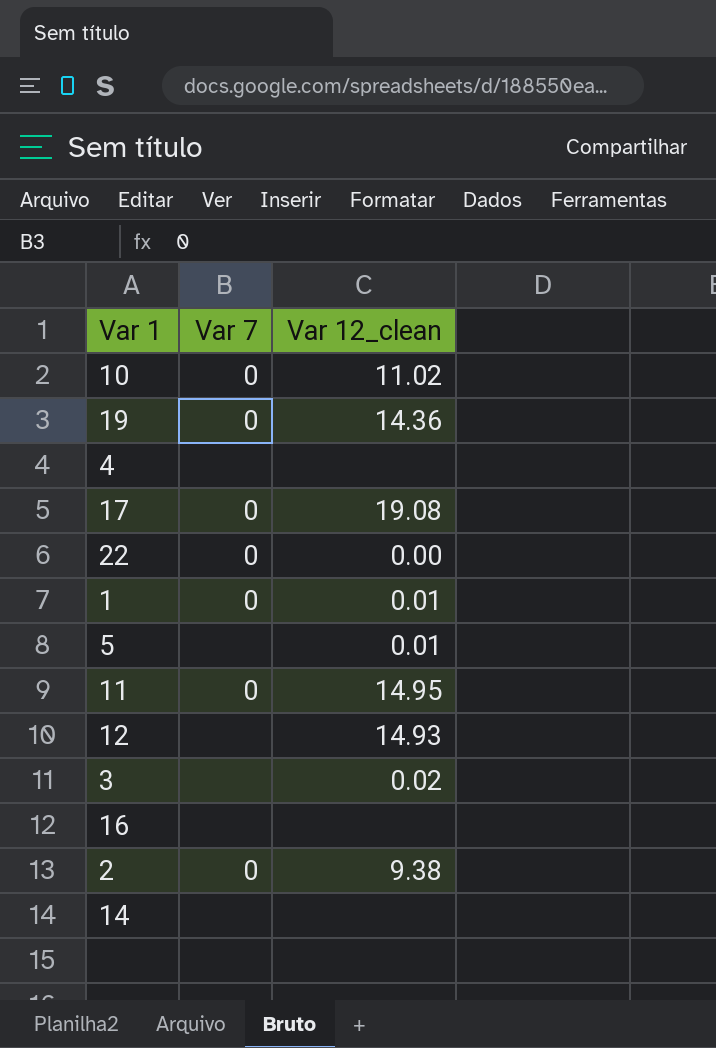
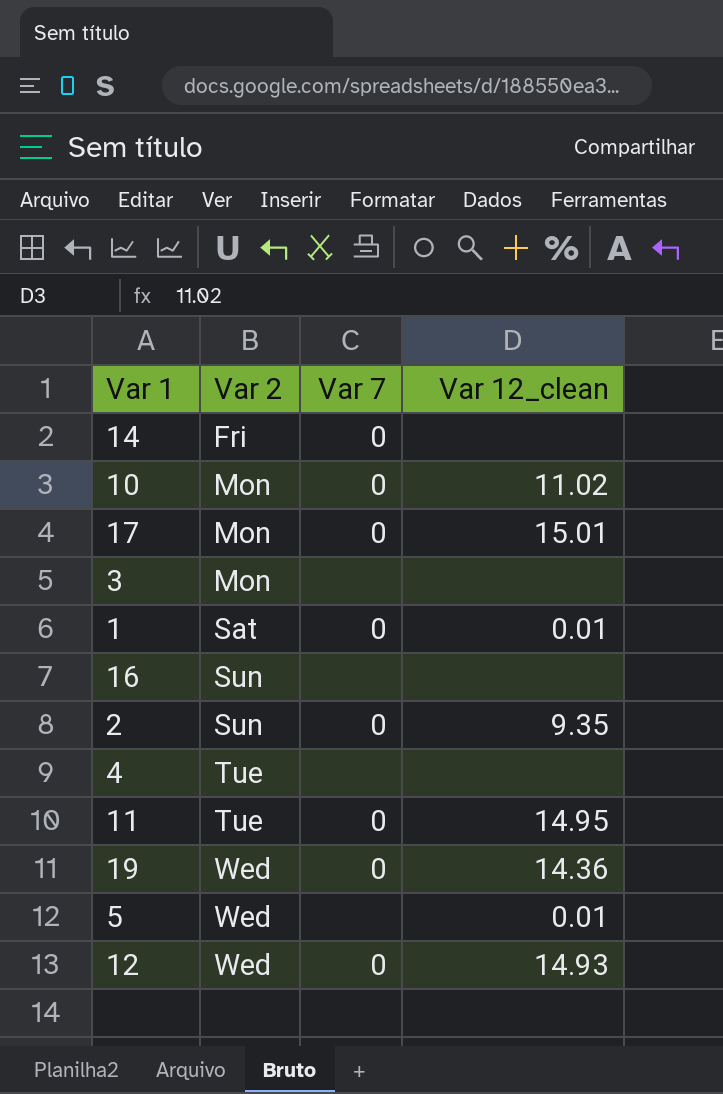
row order: none -> Var 2 ascending
column Var 2 | position: none -> 2
row 22: 0 | 0.00 -> none
14 | Var 7: none -> 0
17 | Var 12_clean: 19.08 -> 15.01
3 | Var 12_clean: 0.02 -> none
2 | Var 12_clean: 9.38 -> 9.35
12 | Var 7: none -> 0

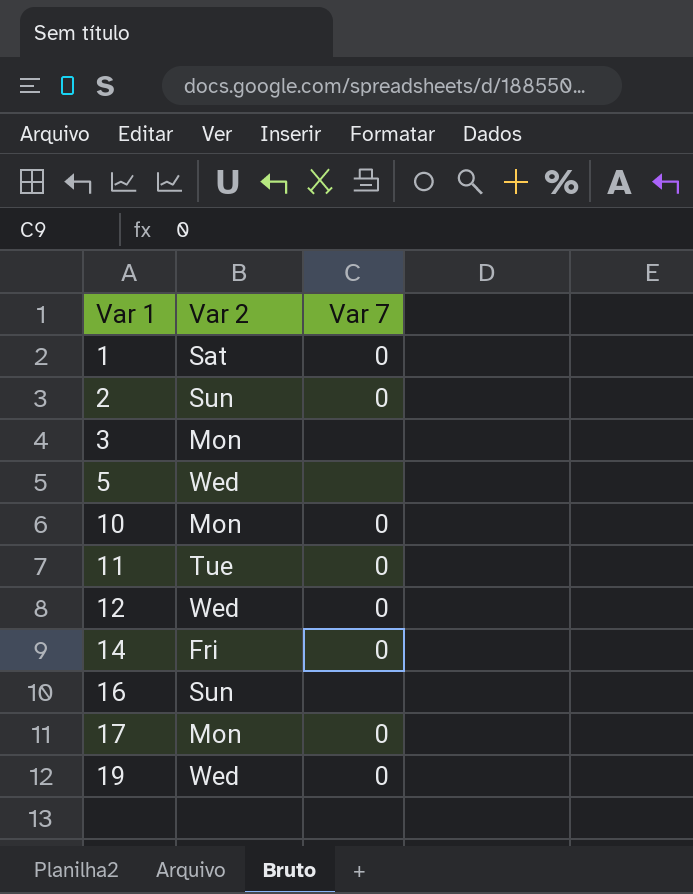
row order: Var 2 ascending -> Var 1 ascending
column Var 12_clean | position: 4 -> none
row 4: Tue | none | none -> none

